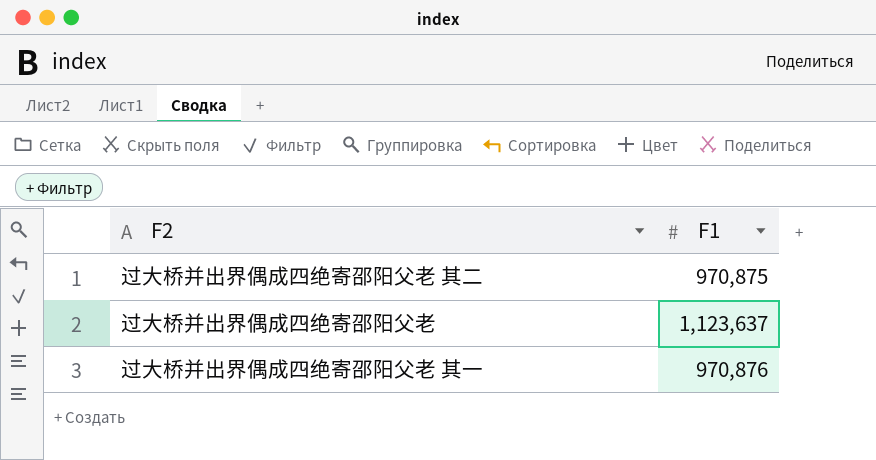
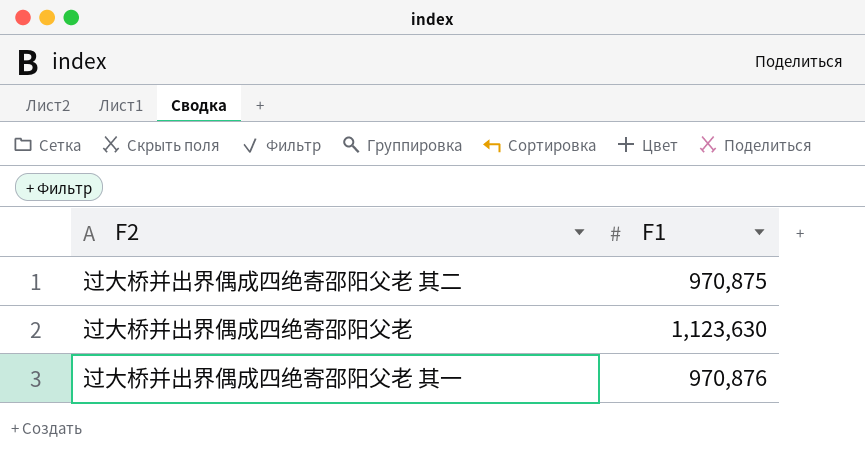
过大桥并出界偶成四绝寄邵阳父老 | F1: 1,123,637 -> 1,123,630

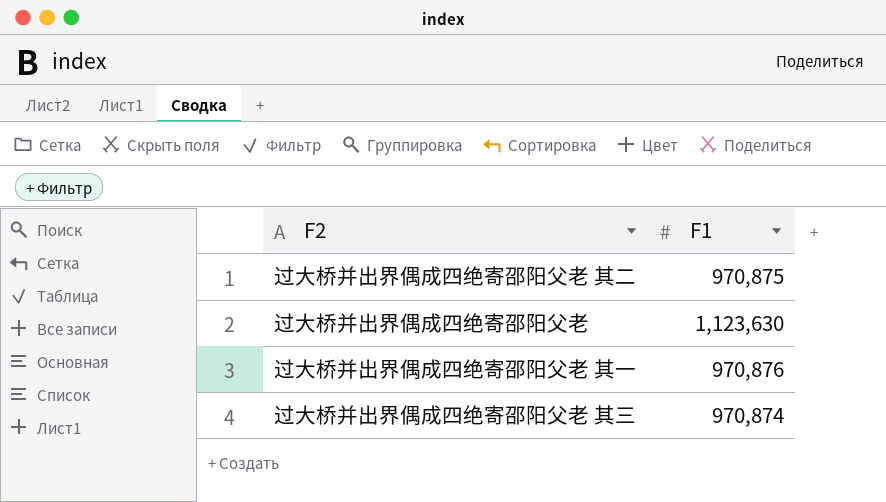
row 过大桥并出界偶成四绝寄邵阳父老 其三: none -> 970,874

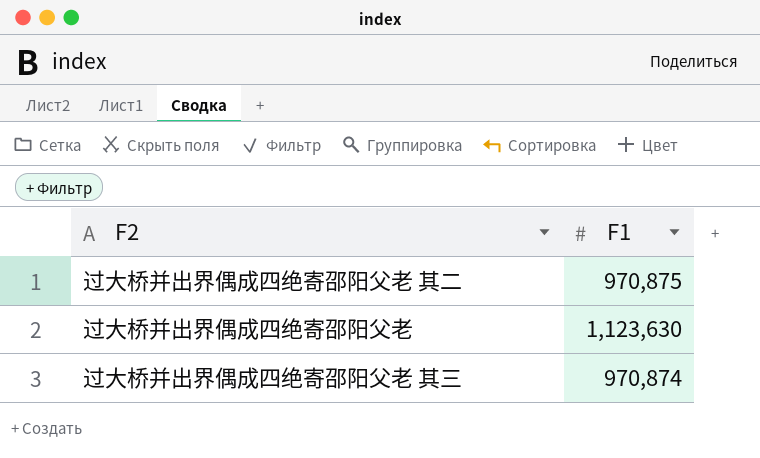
row 过大桥并出界偶成四绝寄邵阳父老 其一: 970,876 -> none

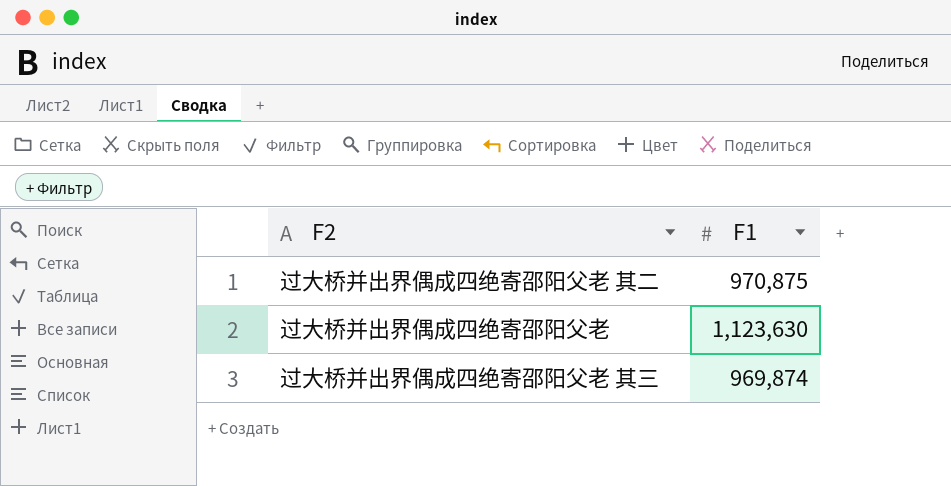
过大桥并出界偶成四绝寄邵阳父老 其三 | F1: 970,874 -> 969,874

